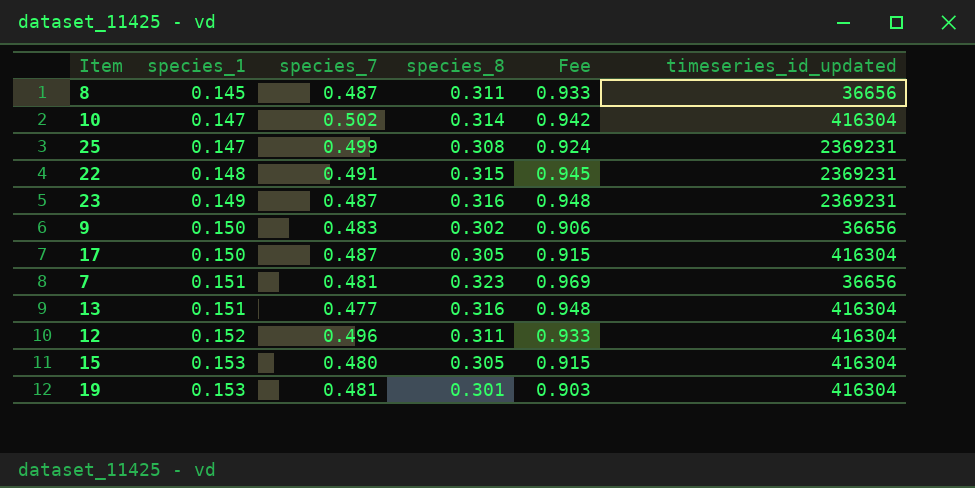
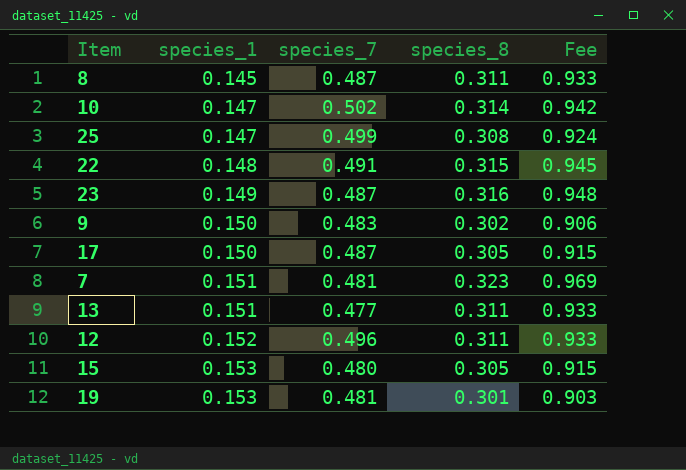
column timeseries_id_updated | position: 6 -> none
13 | species_8: 0.316 -> 0.311
13 | Fee: 0.948 -> 0.933

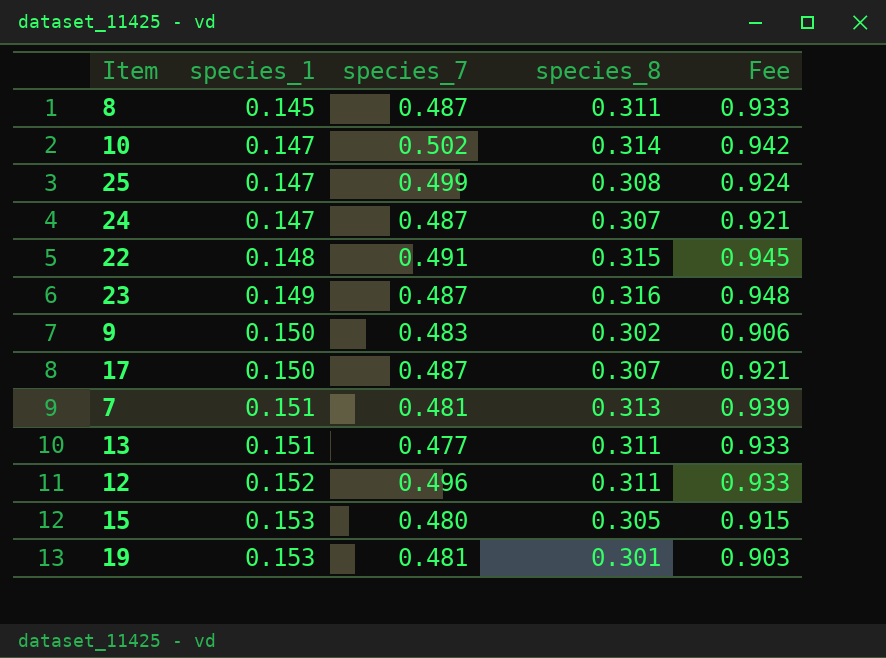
row 24: none -> 0.147 | 0.487 | 0.307 | 0.921
17 | species_8: 0.305 -> 0.307
17 | Fee: 0.915 -> 0.921
7 | species_8: 0.323 -> 0.313
7 | Fee: 0.969 -> 0.939

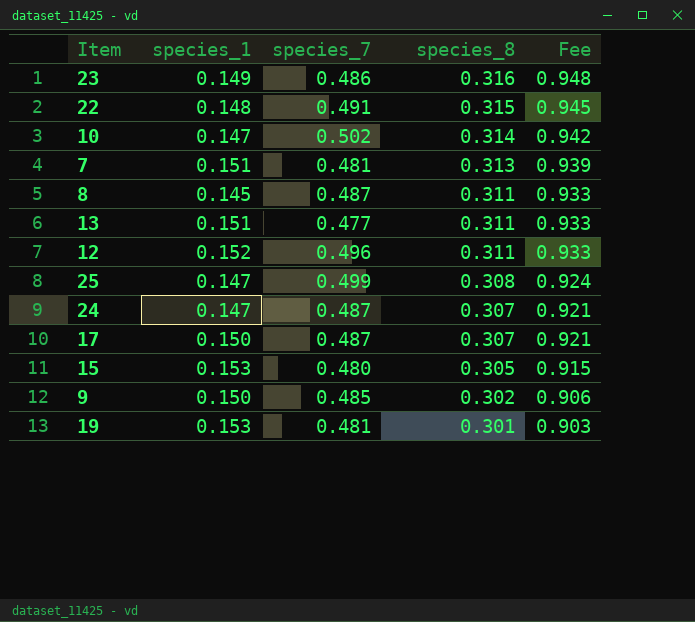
row order: species_1 ascending -> species_8 descending
23 | species_7: 0.487 -> 0.486
9 | species_7: 0.483 -> 0.485

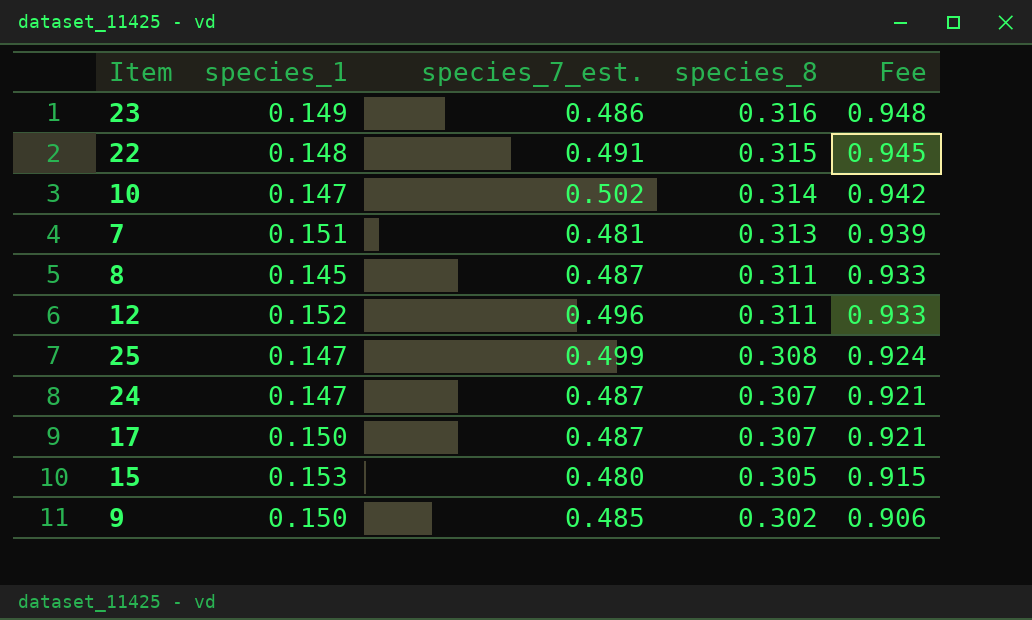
column name: species_7 -> species_7_est.
row 13: 0.151 | 0.477 | 0.311 | 0.933 -> none
row 19: 0.153 | 0.481 | 0.301 | 0.903 -> none

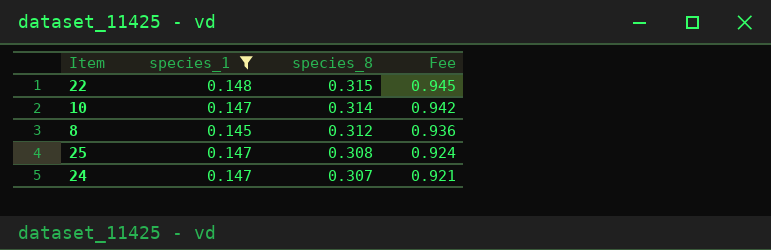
filter: none -> species_1 <= 0.148
column species_7_est. | position: 3 -> none
8 | species_8: 0.311 -> 0.312
8 | Fee: 0.933 -> 0.936

